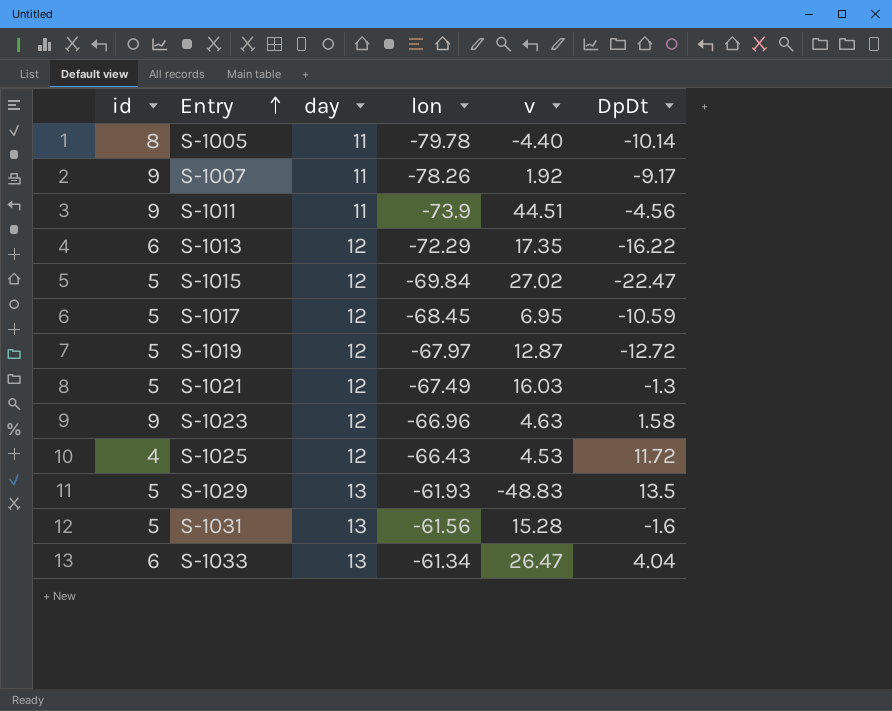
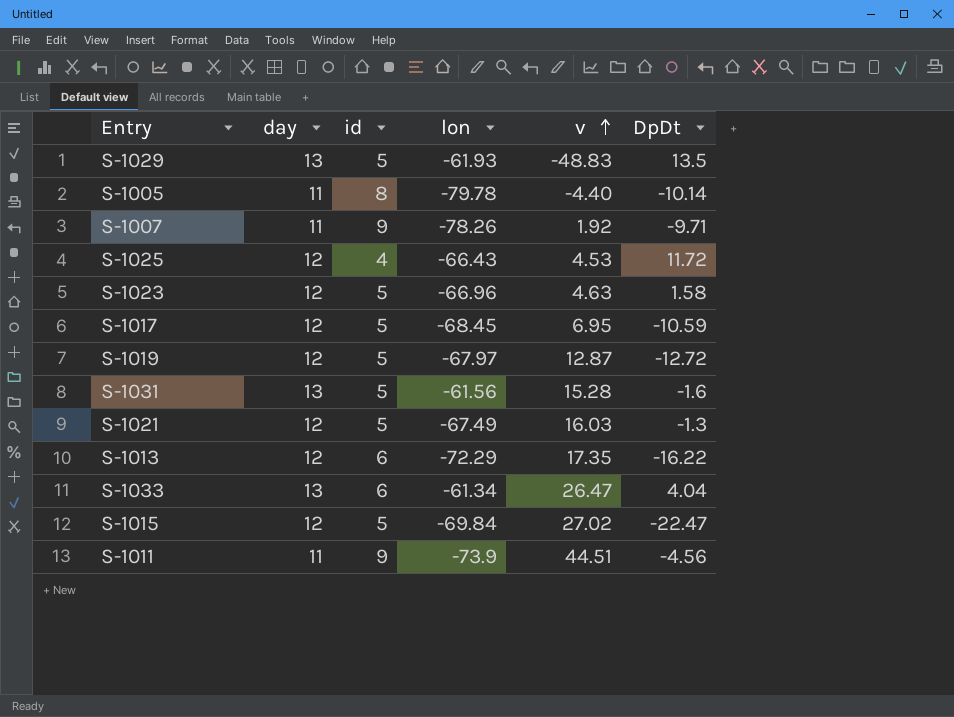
row order: Entry ascending -> v ascending
column id | position: 1 -> 3
S-1007 | DpDt: -9.17 -> -9.71
S-1023 | id: 9 -> 5

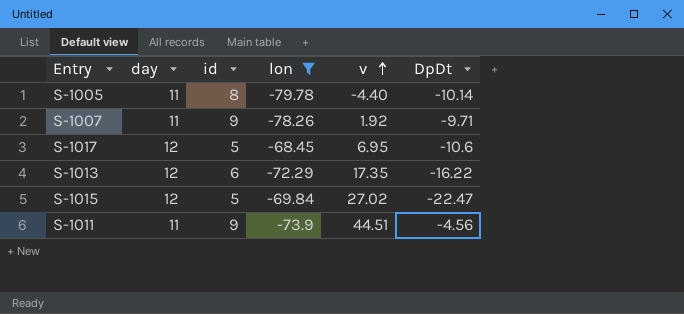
filter: none -> lon <= -68.45
S-1017 | DpDt: -10.59 -> -10.6

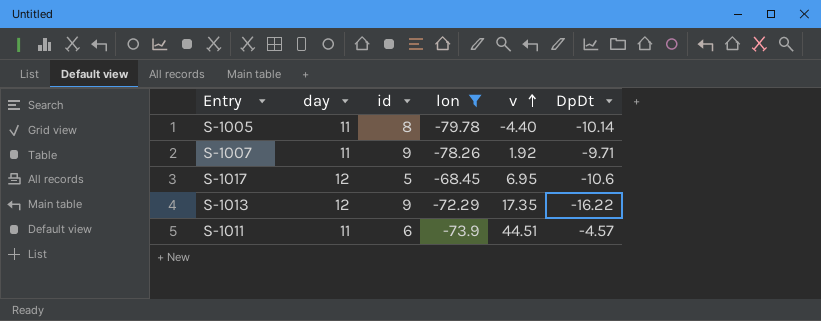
row S-1015: 12 | 5 | -69.84 | 27.02 | -22.47 -> none
S-1013 | id: 6 -> 9
S-1011 | id: 9 -> 6
S-1011 | DpDt: -4.56 -> -4.57

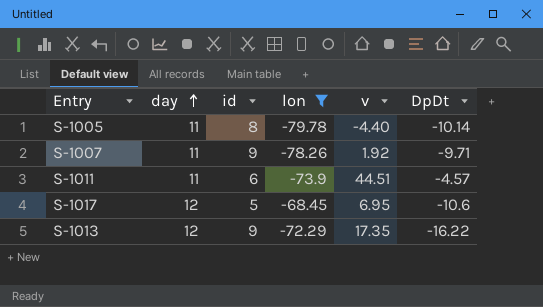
row order: v ascending -> day ascending

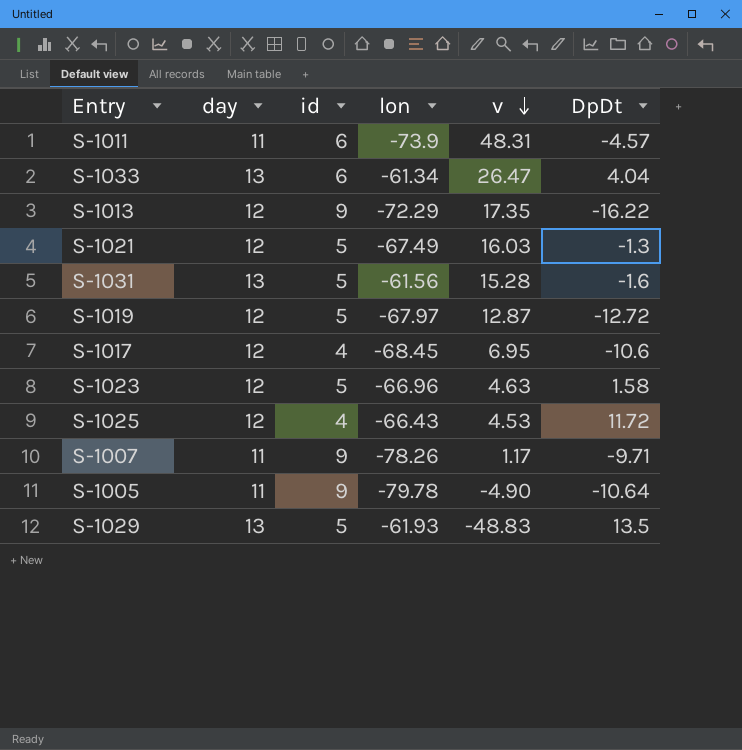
filter: lon <= -68.45 -> none
row order: day ascending -> v descending
S-1011 | v: 44.51 -> 48.31
S-1017 | id: 5 -> 4
S-1007 | v: 1.92 -> 1.17
S-1005 | id: 8 -> 9
S-1005 | v: -4.40 -> -4.90
S-1005 | DpDt: -10.14 -> -10.64

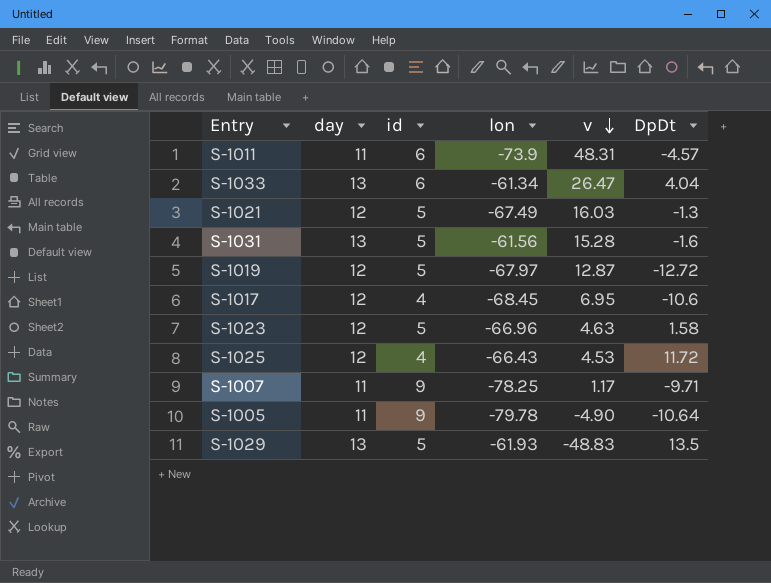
row S-1013: 12 | 9 | -72.29 | 17.35 | -16.22 -> none
S-1007 | lon: -78.26 -> -78.25

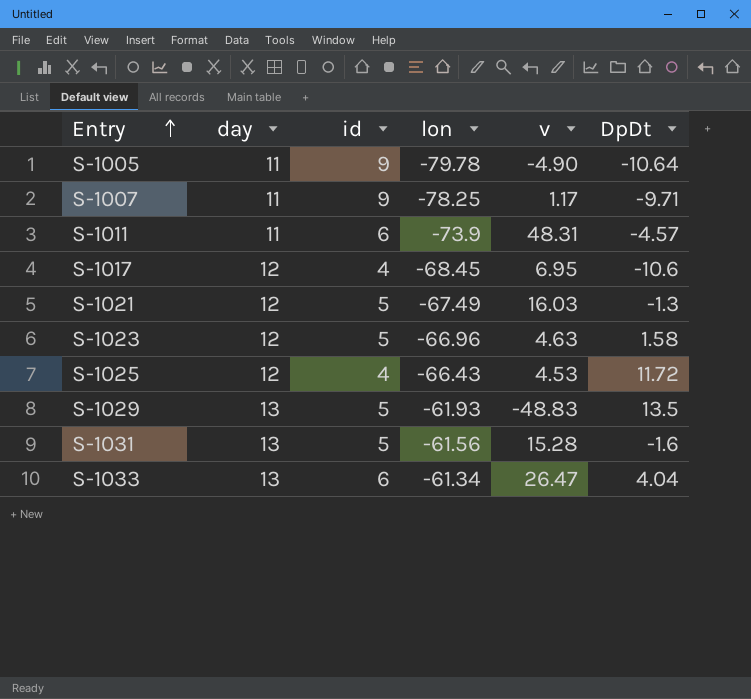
row order: v descending -> Entry ascending
row S-1019: 12 | 5 | -67.97 | 12.87 | -12.72 -> none

